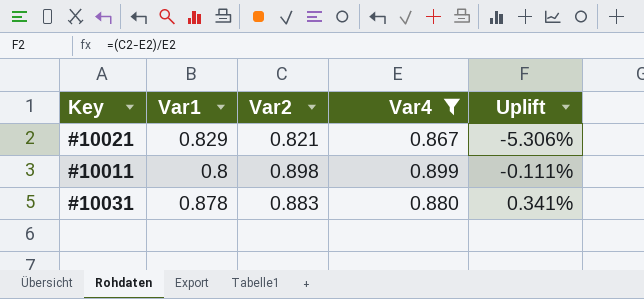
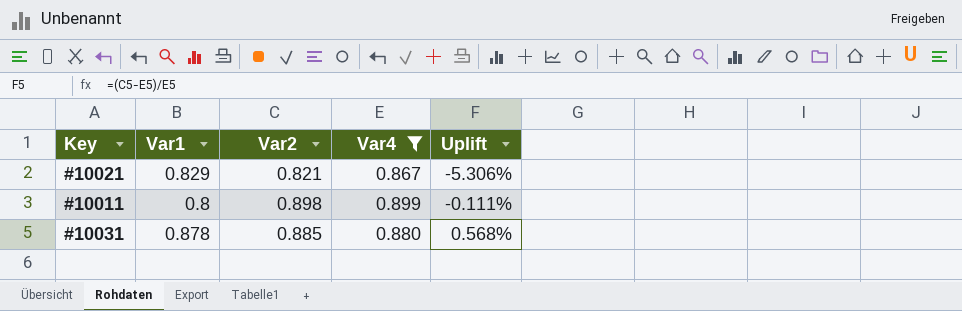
#10031 | Var2: 0.883 -> 0.885
#10031 | Uplift: 0.341% -> 0.568%

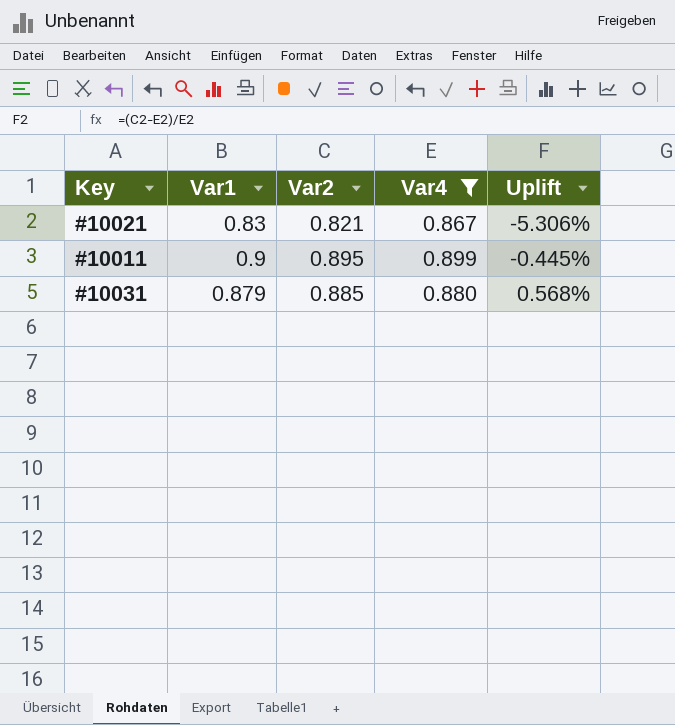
#10021 | Var1: 0.829 -> 0.83
#10011 | Var1: 0.8 -> 0.9
#10011 | Var2: 0.898 -> 0.895
#10011 | Uplift: -0.111% -> -0.445%
#10031 | Var1: 0.878 -> 0.879

